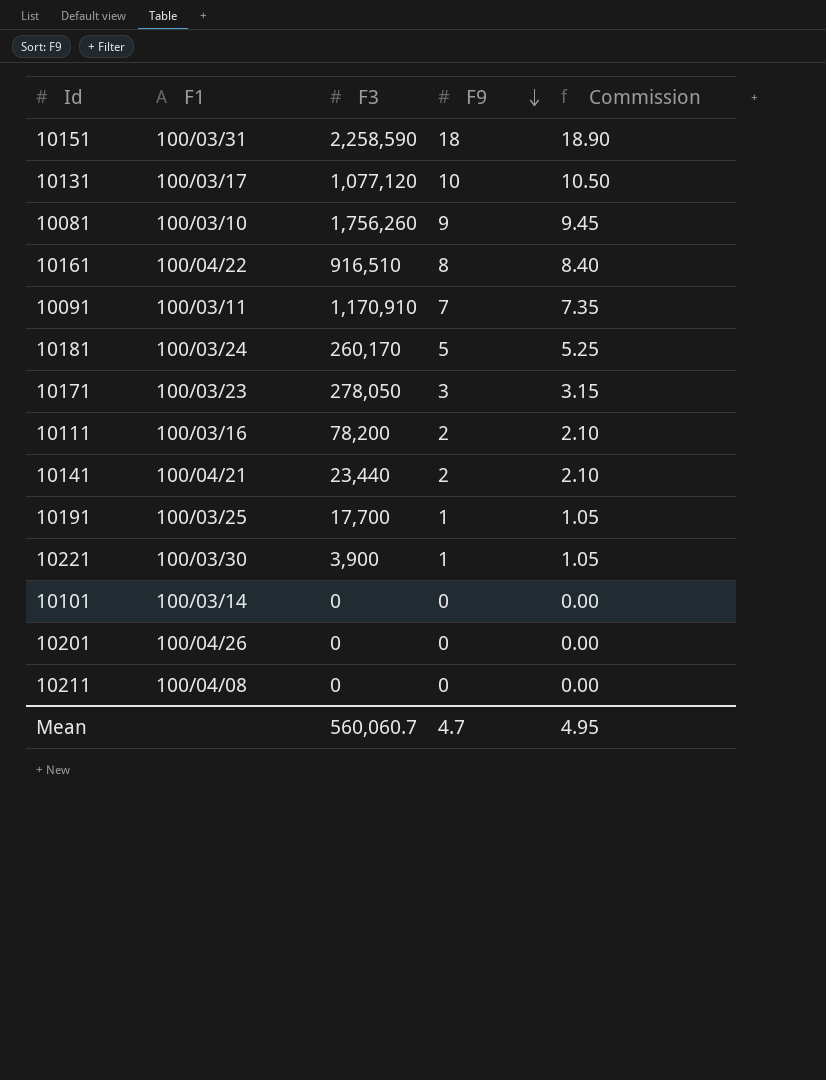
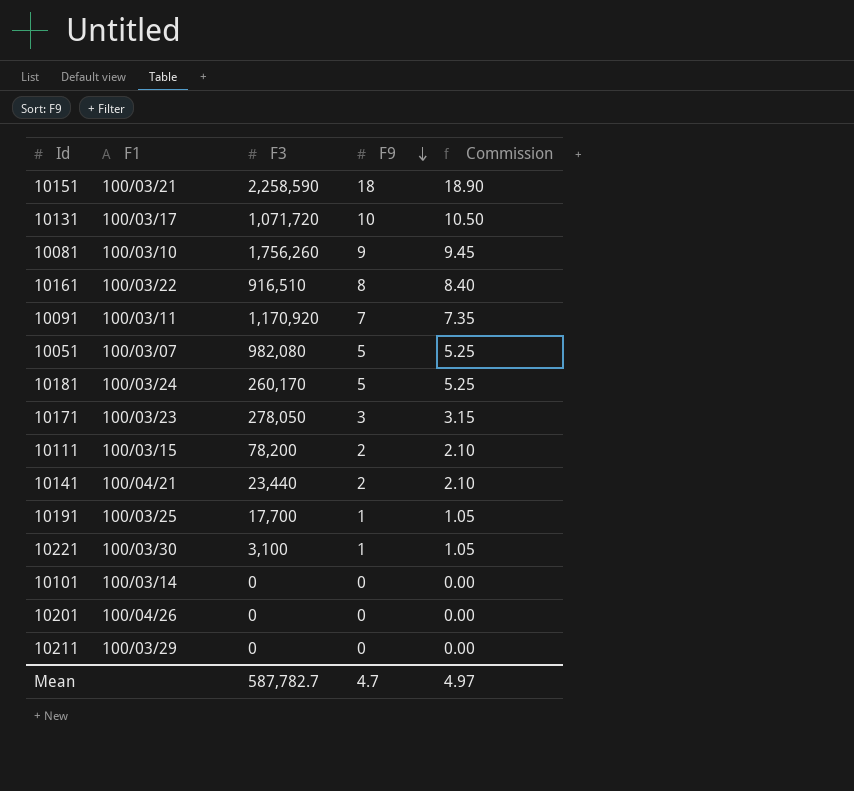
10151 | F1: 100/03/31 -> 100/03/21
10131 | F3: 1,077,120 -> 1,071,720
10161 | F1: 100/04/22 -> 100/03/22
10091 | F3: 1,170,910 -> 1,170,920
row 10051: none -> 100/03/07 | 982,080 | 5 | 5.25
10111 | F1: 100/03/16 -> 100/03/15
10221 | F3: 3,900 -> 3,100
10211 | F1: 100/04/08 -> 100/03/29
Mean | F3: 560,060.7 -> 587,782.7
Mean | Commission: 4.95 -> 4.97

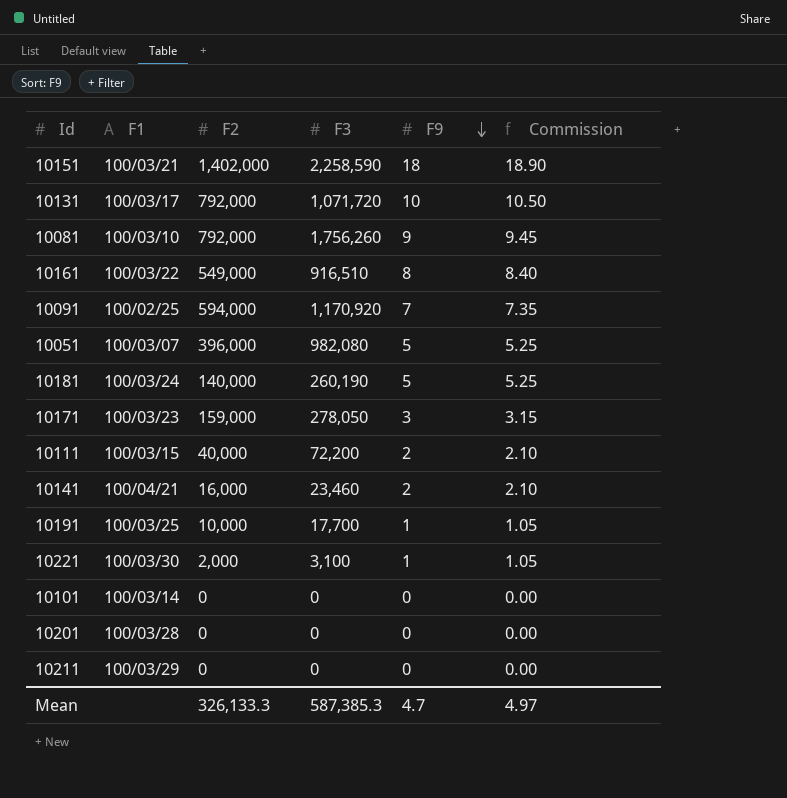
column F2 | position: none -> 3
10091 | F1: 100/03/11 -> 100/02/25
10181 | F3: 260,170 -> 260,190
10111 | F3: 78,200 -> 72,200
10141 | F3: 23,440 -> 23,460
10201 | F1: 100/04/26 -> 100/03/28
Mean | F3: 587,782.7 -> 587,385.3

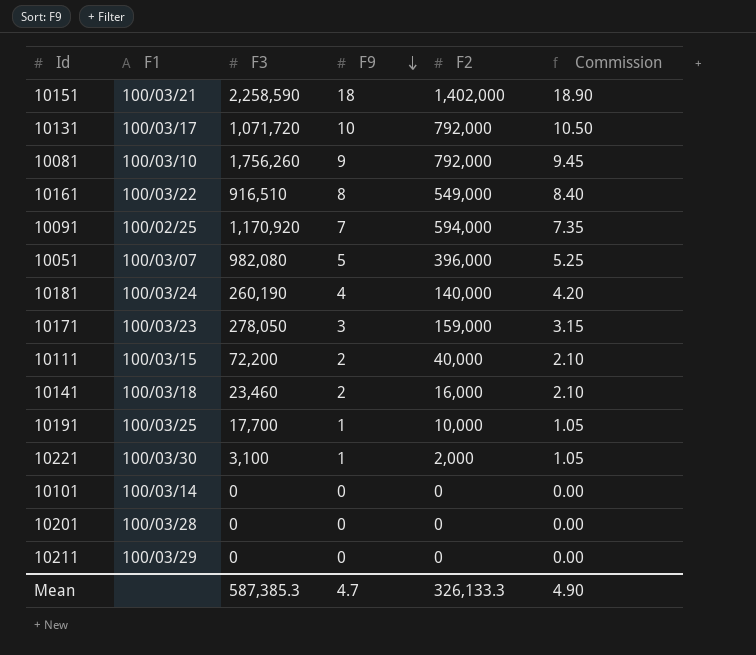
column F2 | position: 3 -> 5
10181 | F9: 5 -> 4
10181 | Commission: 5.25 -> 4.20
10141 | F1: 100/04/21 -> 100/03/18
Mean | Commission: 4.97 -> 4.90

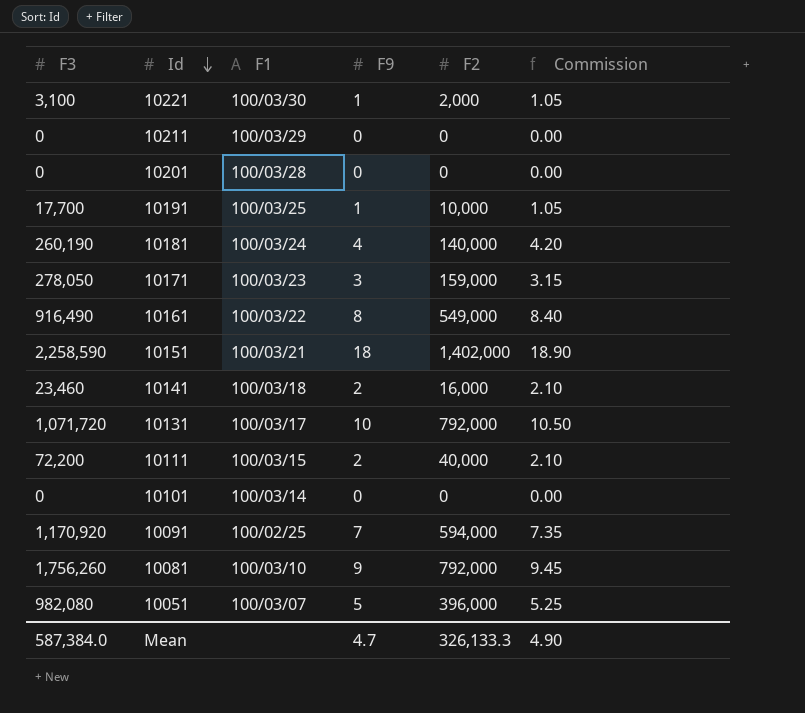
row order: F9 descending -> Id descending
column F3 | position: 3 -> 1
10161 | F3: 916,510 -> 916,490
Mean | F3: 587,385.3 -> 587,384.0

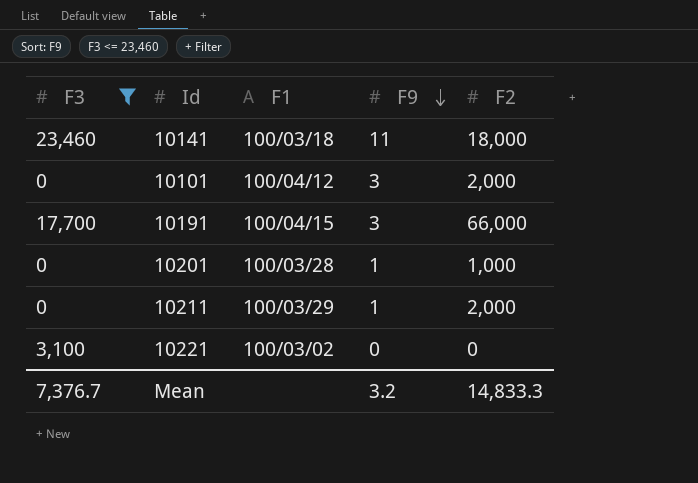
filter: none -> F3 <= 23,460
row order: Id descending -> F9 descending
column Commission | formula: [F9] * 1.05 -> none
10141 | F9: 2 -> 11
10141 | F2: 16,000 -> 18,000
10101 | F1: 100/03/14 -> 100/04/12
10101 | F9: 0 -> 3
10101 | F2: 0 -> 2,000
10191 | F1: 100/03/25 -> 100/04/15
10191 | F9: 1 -> 3
10191 | F2: 10,000 -> 66,000
10201 | F9: 0 -> 1
10201 | F2: 0 -> 1,000
10211 | F9: 0 -> 1
10211 | F2: 0 -> 2,000
10221 | F1: 100/03/30 -> 100/03/02
10221 | F9: 1 -> 0
10221 | F2: 2,000 -> 0
Mean | F3: 587,384.0 -> 7,376.7
Mean | F9: 4.7 -> 3.2
Mean | F2: 326,133.3 -> 14,833.3

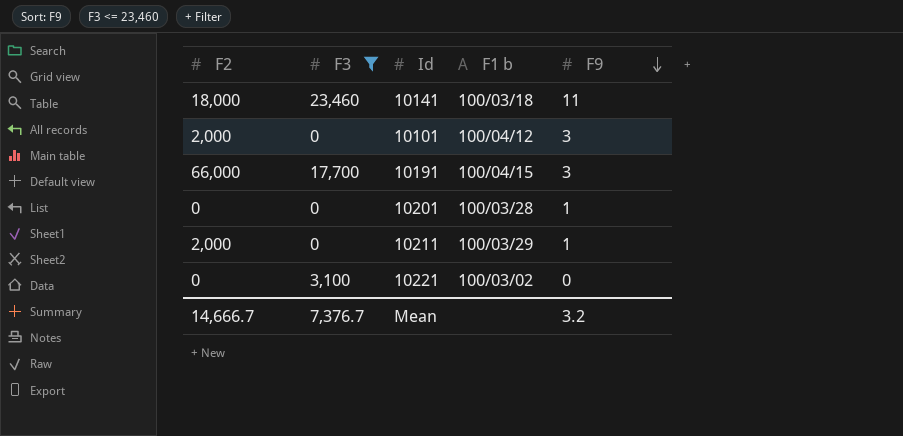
column F2 | position: 5 -> 1
column name: F1 -> F1 b
10201 | F2: 1,000 -> 0
Mean | F2: 14,833.3 -> 14,666.7

